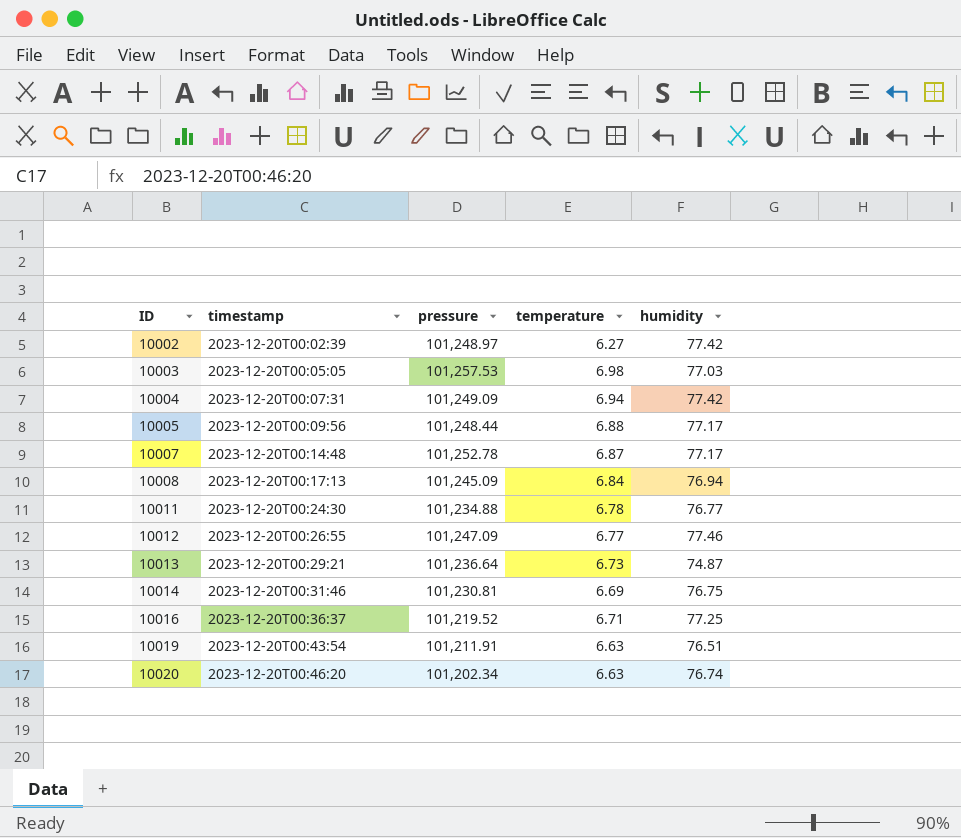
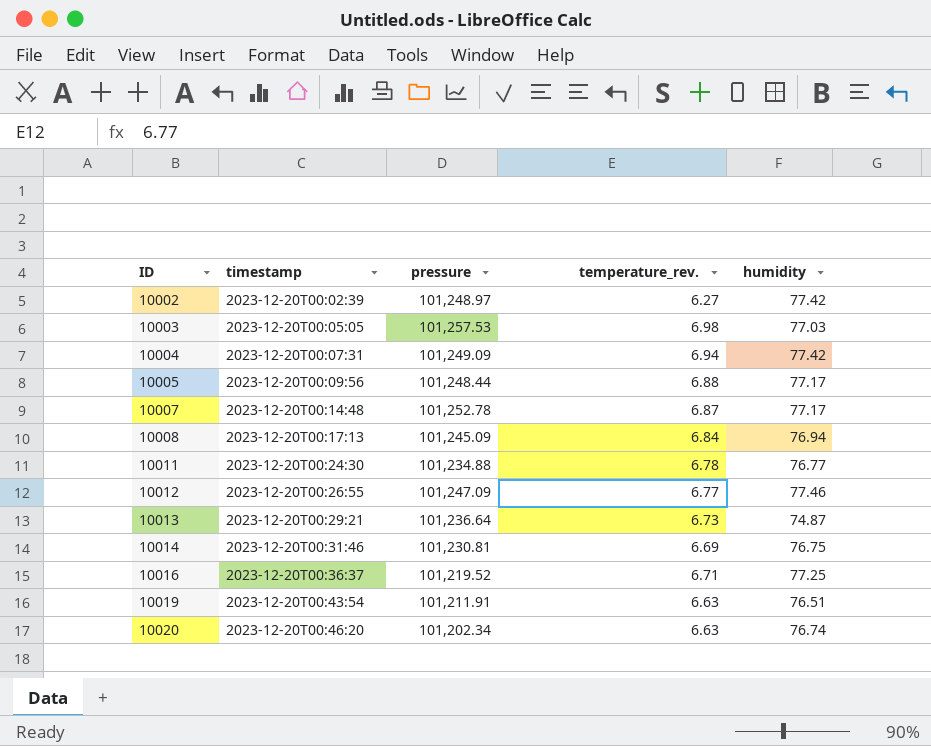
column name: temperature -> temperature_rev.

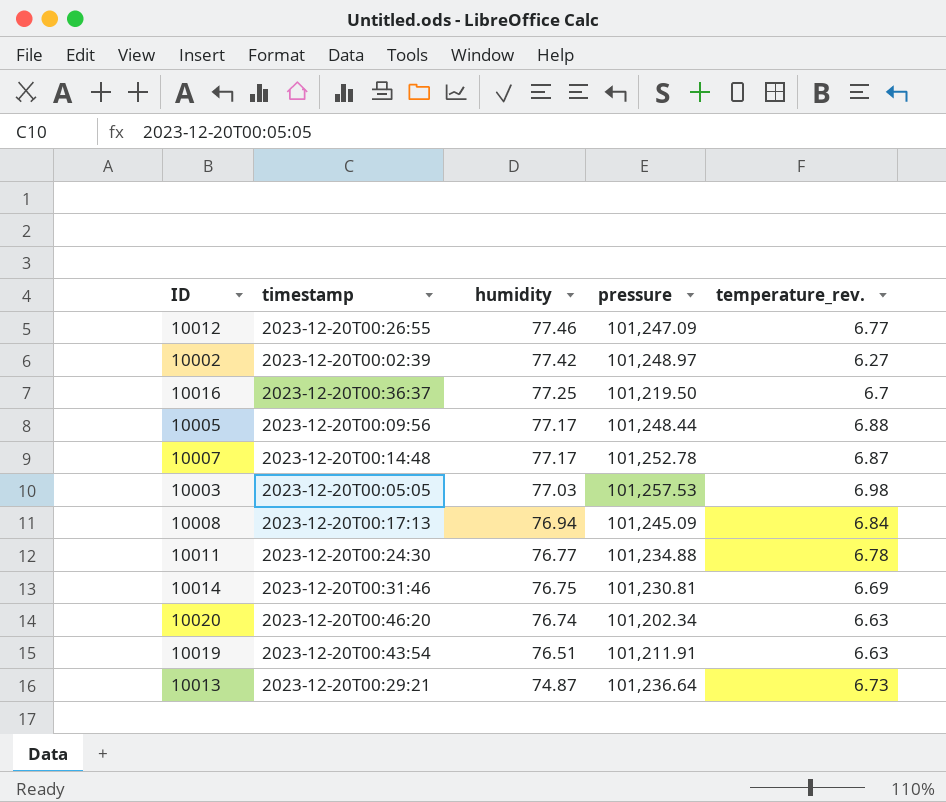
row order: ID ascending -> humidity descending
column humidity | position: 5 -> 3
row 10004: 2023-12-20T00:07:31 | 101,249.09 | 6.94 | 77.42 -> none
10016 | pressure: 101,219.52 -> 101,219.50
10016 | temperature_rev.: 6.71 -> 6.7

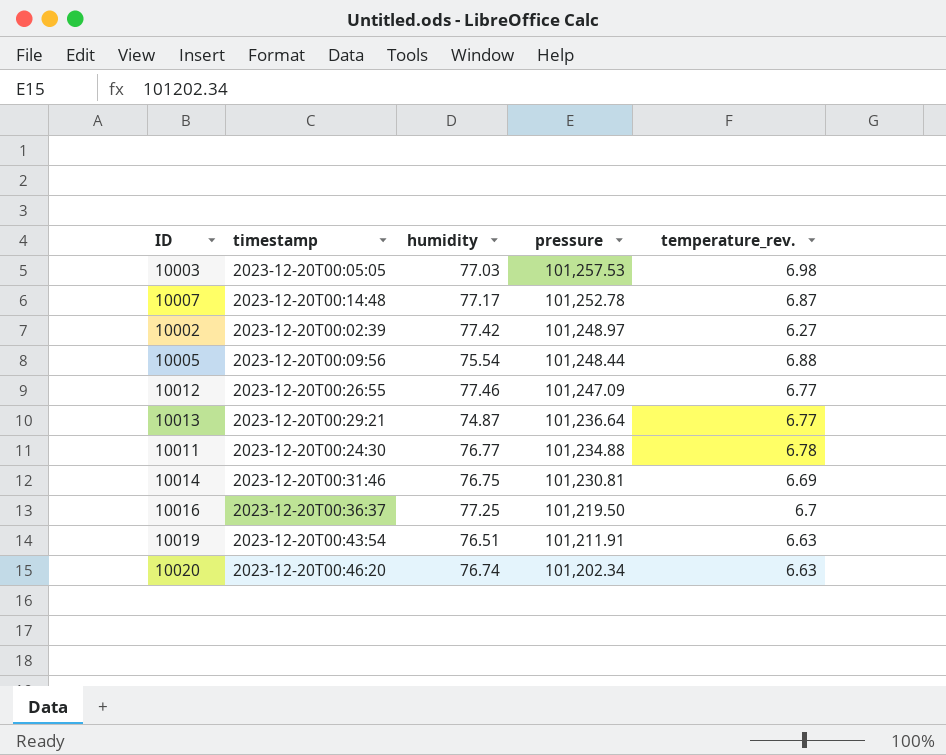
row order: humidity descending -> pressure descending
row 10008: 2023-12-20T00:17:13 | 76.94 | 101,245.09 | 6.84 -> none
10005 | humidity: 77.17 -> 75.54
10013 | temperature_rev.: 6.73 -> 6.77

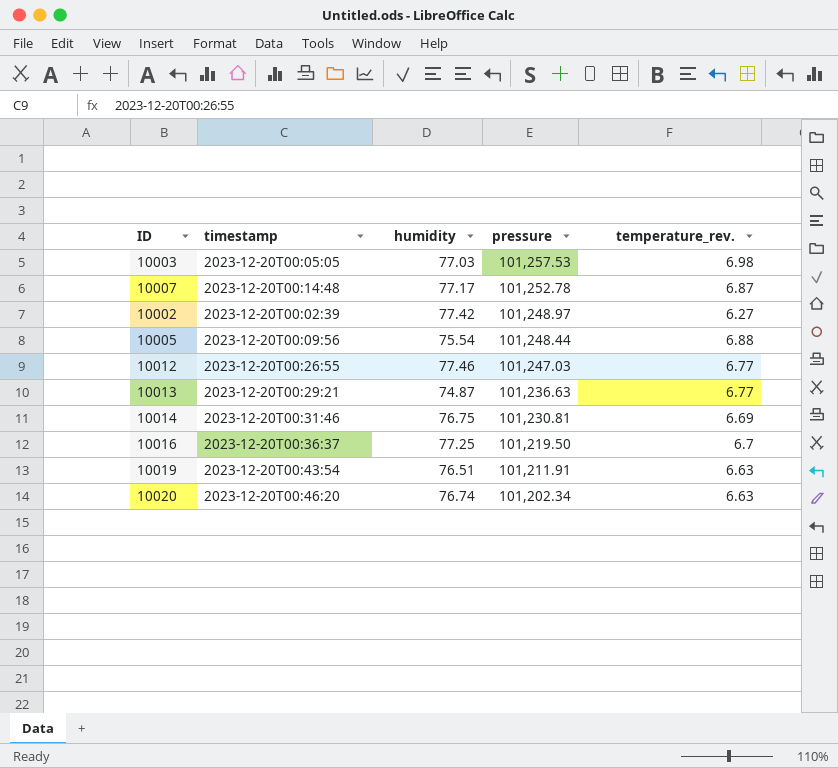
row 10011: 2023-12-20T00:24:30 | 76.77 | 101,234.88 | 6.78 -> none
10012 | pressure: 101,247.09 -> 101,247.03
10013 | pressure: 101,236.64 -> 101,236.63

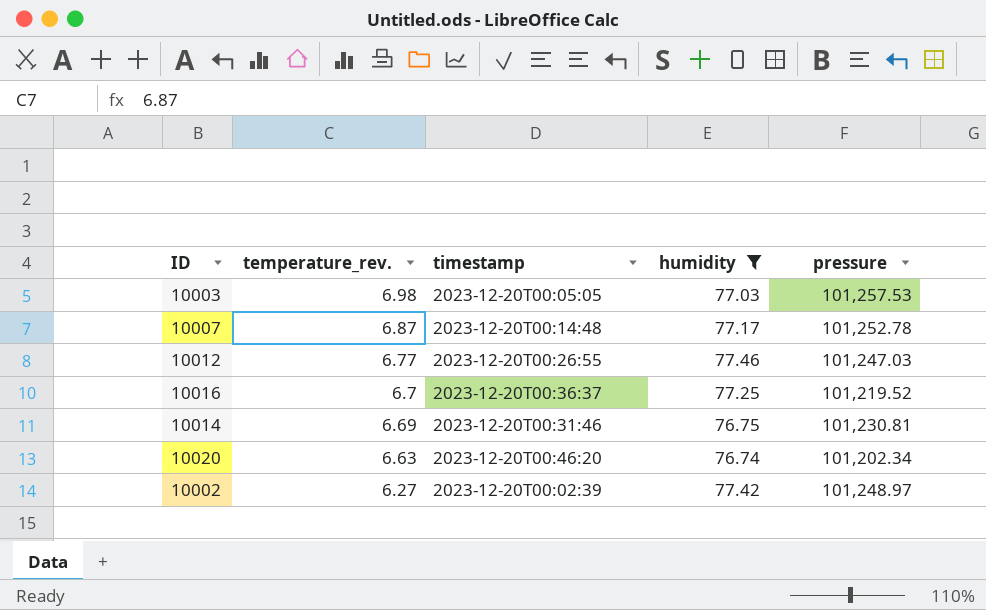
filter: none -> humidity >= 76.74
row order: pressure descending -> temperature_rev. descending
column temperature_rev. | position: 5 -> 2
10016 | pressure: 101,219.50 -> 101,219.52

